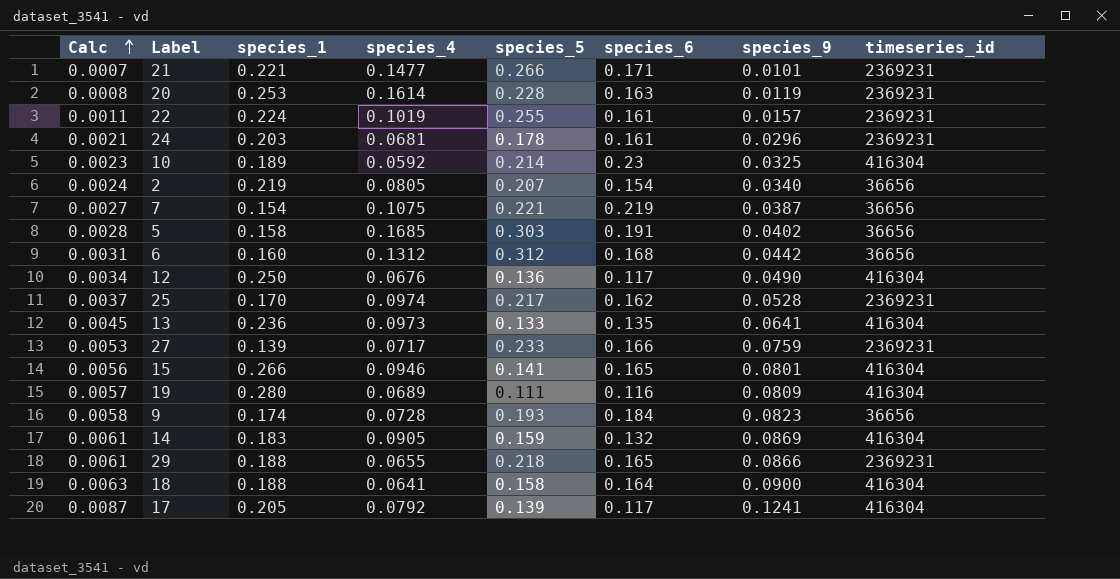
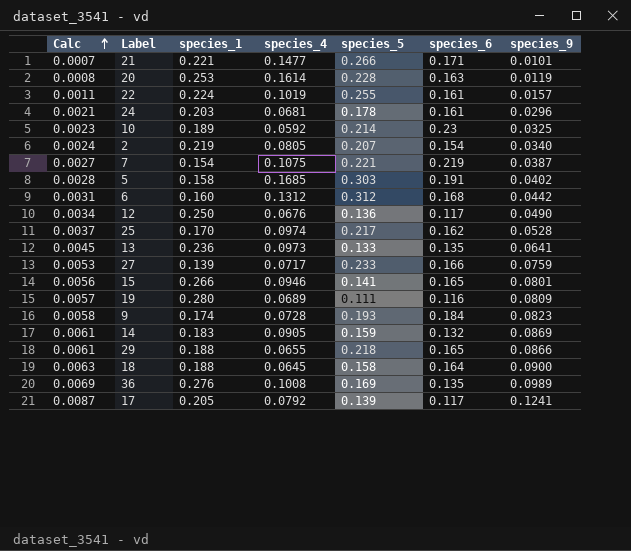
column timeseries_id | position: 8 -> none
18 | species_4: 0.0641 -> 0.0645
row 36: none -> 0.0069 | 0.276 | 0.1008 | 0.169 | 0.135 | 0.0989

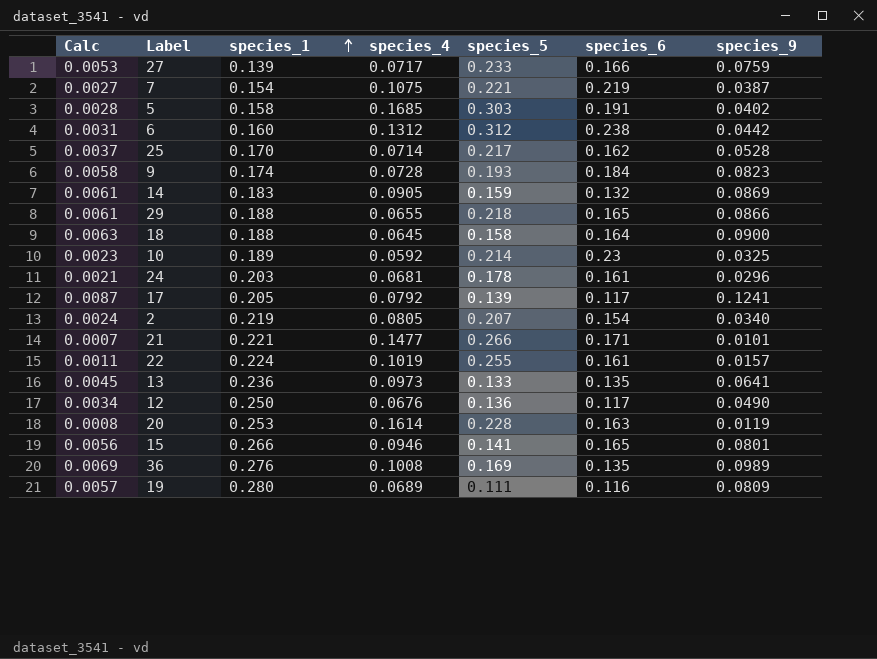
row order: Calc ascending -> species_1 ascending
6 | species_6: 0.168 -> 0.238
25 | species_4: 0.0974 -> 0.0714

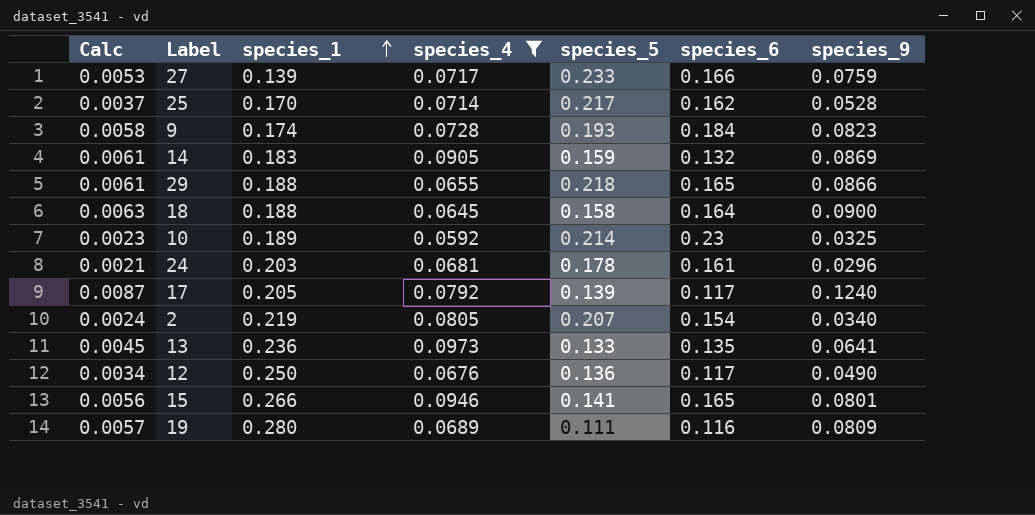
filter: none -> species_4 <= 0.0973
17 | species_9: 0.1241 -> 0.1240

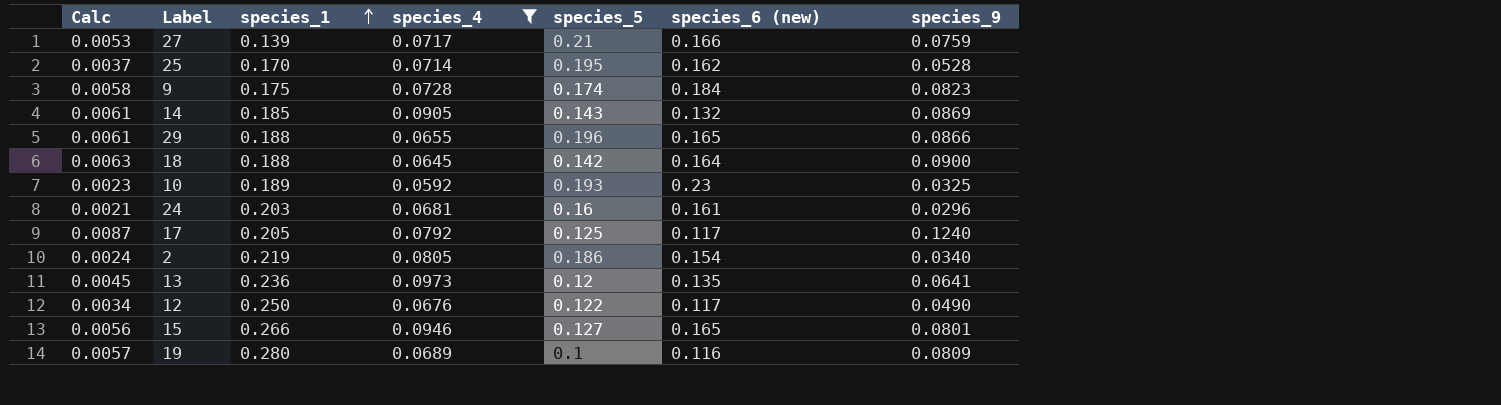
column name: species_6 -> species_6 (new)
27 | species_5: 0.233 -> 0.21
25 | species_5: 0.217 -> 0.195
9 | species_1: 0.174 -> 0.175
9 | species_5: 0.193 -> 0.174
14 | species_1: 0.183 -> 0.185
14 | species_5: 0.159 -> 0.143
29 | species_5: 0.218 -> 0.196
18 | species_5: 0.158 -> 0.142
10 | species_5: 0.214 -> 0.193
24 | species_5: 0.178 -> 0.16
17 | species_5: 0.139 -> 0.125
2 | species_5: 0.207 -> 0.186
13 | species_5: 0.133 -> 0.12
12 | species_5: 0.136 -> 0.122
15 | species_5: 0.141 -> 0.127
19 | species_5: 0.111 -> 0.1

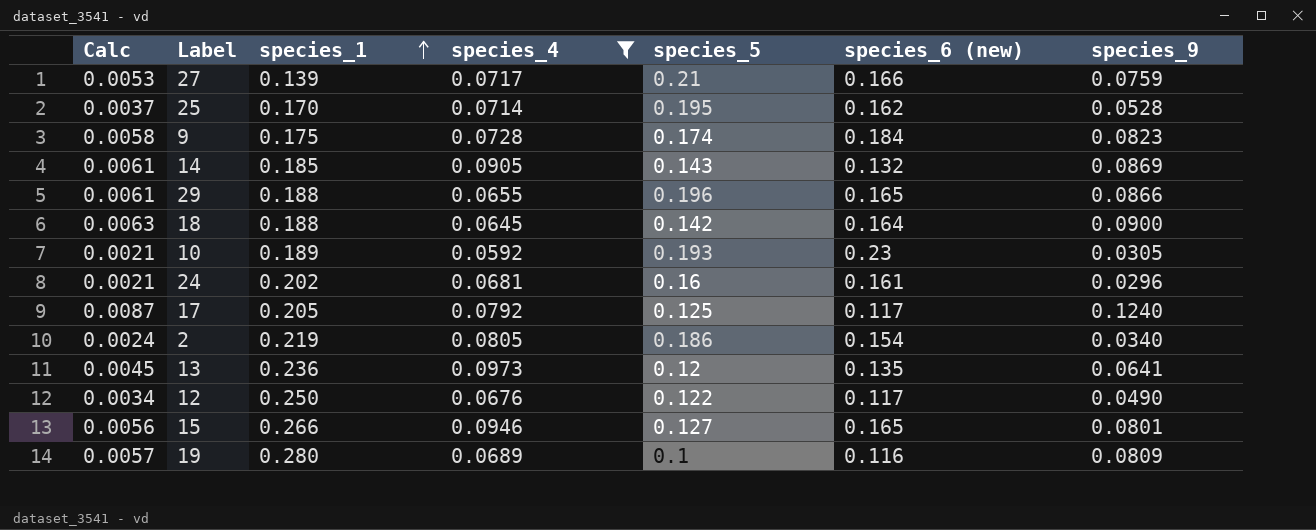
10 | Calc: 0.0023 -> 0.0021
10 | species_9: 0.0325 -> 0.0305
24 | species_1: 0.203 -> 0.202

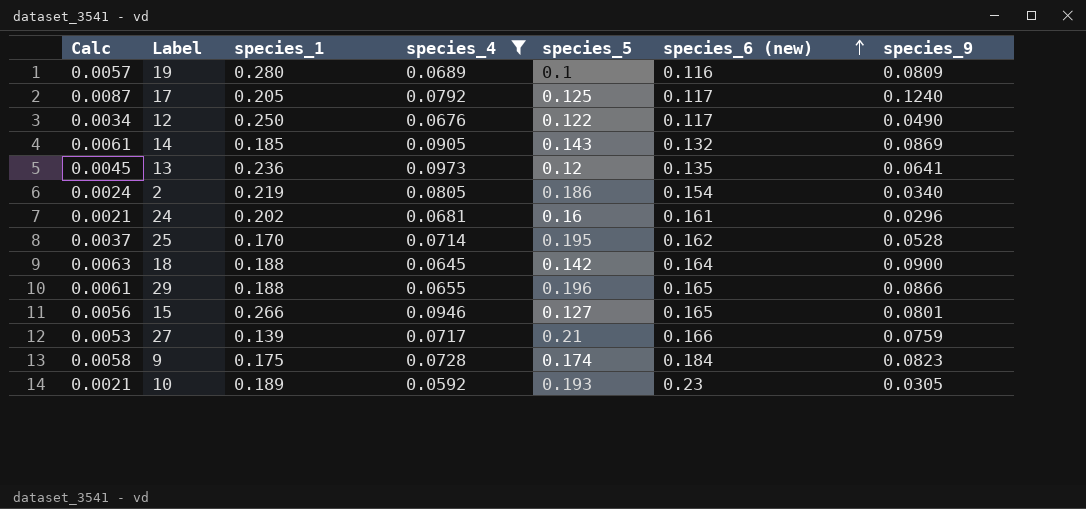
row order: species_1 ascending -> species_6 (new) ascending

